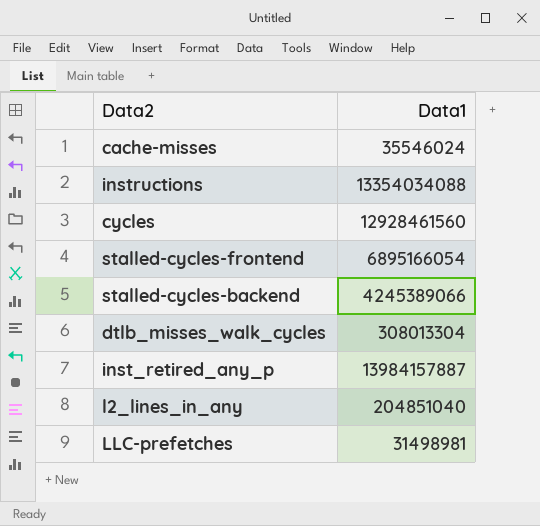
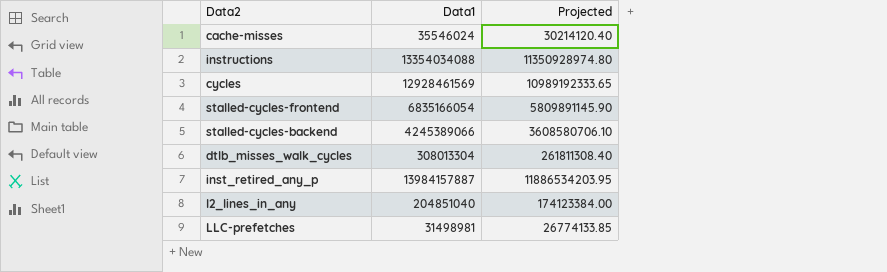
column Projected | formula: none -> [Data1] * 0.85
cycles | Data1: 12928461560 -> 12928461569
stalled-cycles-frontend | Data1: 6895166054 -> 6835166054

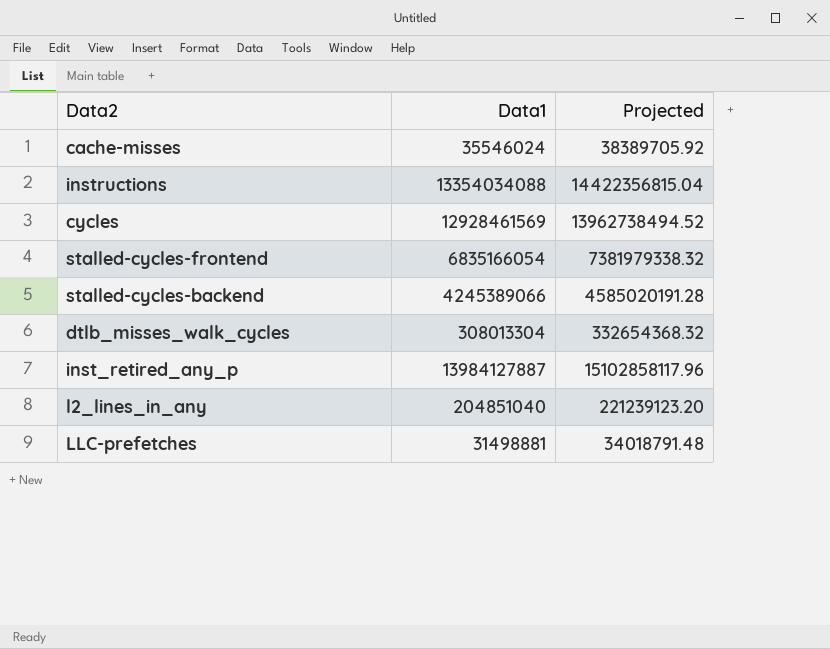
column Projected | formula: [Data1] * 0.85 -> [Data1] * 1.08
inst_retired_any_p | Data1: 13984157887 -> 13984127887
LLC-prefetches | Data1: 31498981 -> 31498881

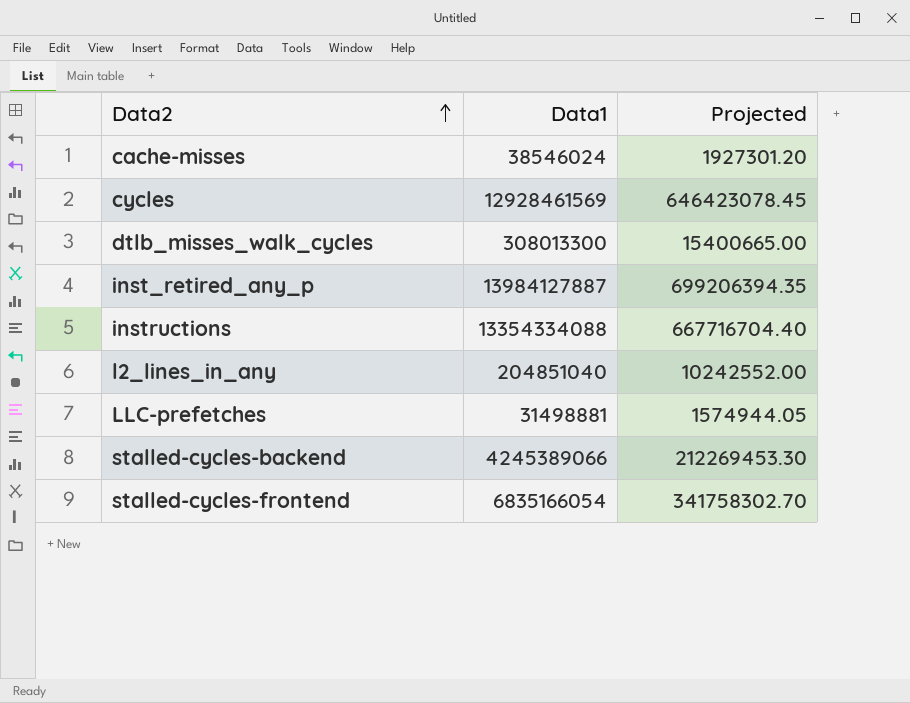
row order: none -> Data2 ascending
column Projected | formula: [Data1] * 1.08 -> [Data1] * 0.05
cache-misses | Data1: 35546024 -> 38546024
dtlb_misses_walk_cycles | Data1: 308013304 -> 308013300
instructions | Data1: 13354034088 -> 13354334088

